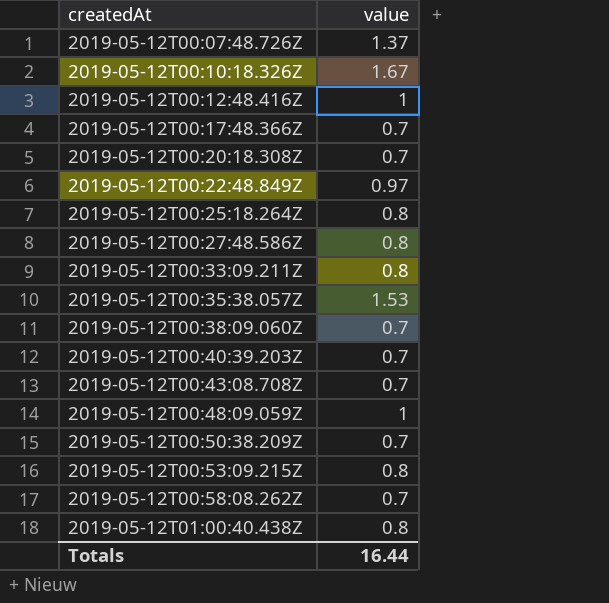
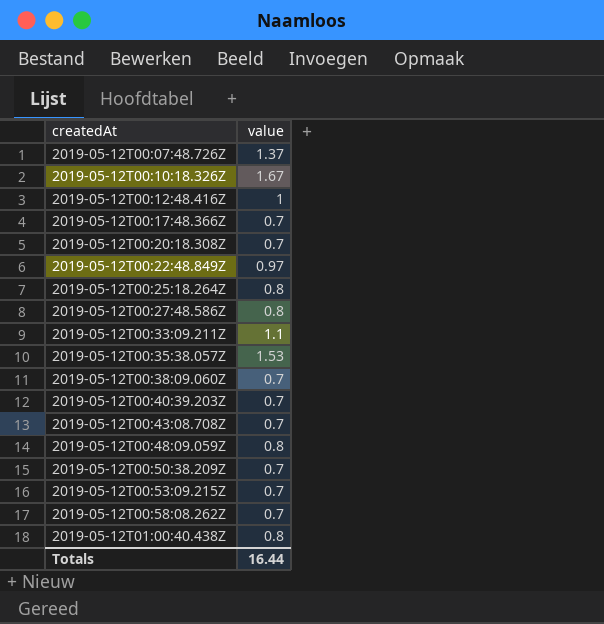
2019-05-12T00:33:09.211Z | value: 0.8 -> 1.1
2019-05-12T00:48:09.059Z | value: 1 -> 0.8
2019-05-12T00:53:09.215Z | value: 0.8 -> 0.7

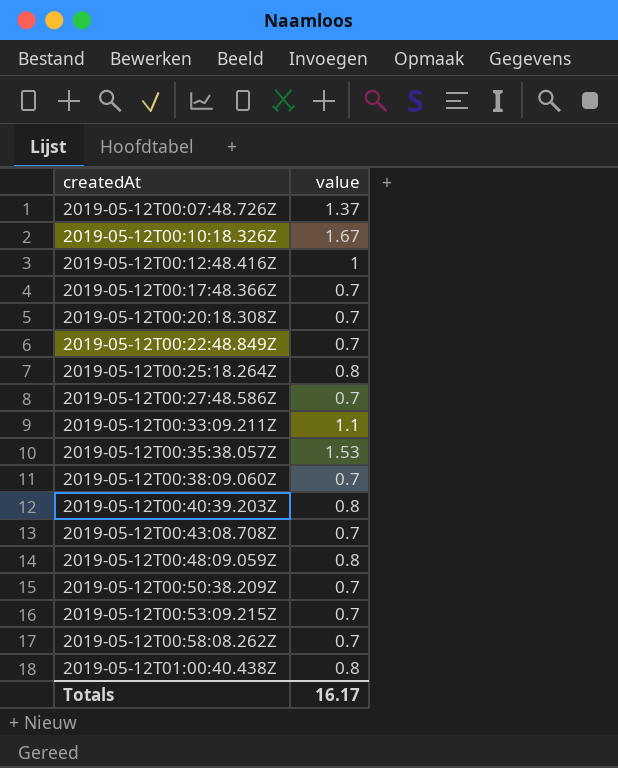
2019-05-12T00:22:48.849Z | value: 0.97 -> 0.7
2019-05-12T00:27:48.586Z | value: 0.8 -> 0.7
2019-05-12T00:40:39.203Z | value: 0.7 -> 0.8
Totals | value: 16.44 -> 16.17

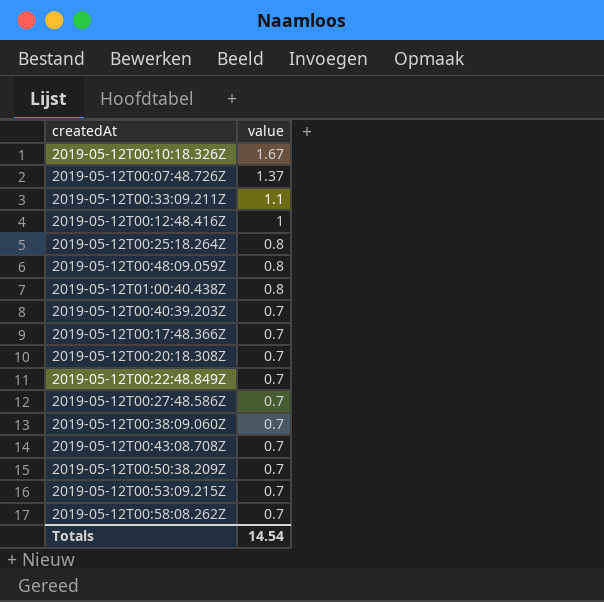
row order: createdAt ascending -> value descending
row 2019-05-12T00:35:38.057Z: 1.53 -> none
2019-05-12T00:40:39.203Z | value: 0.8 -> 0.7
Totals | value: 16.17 -> 14.54

